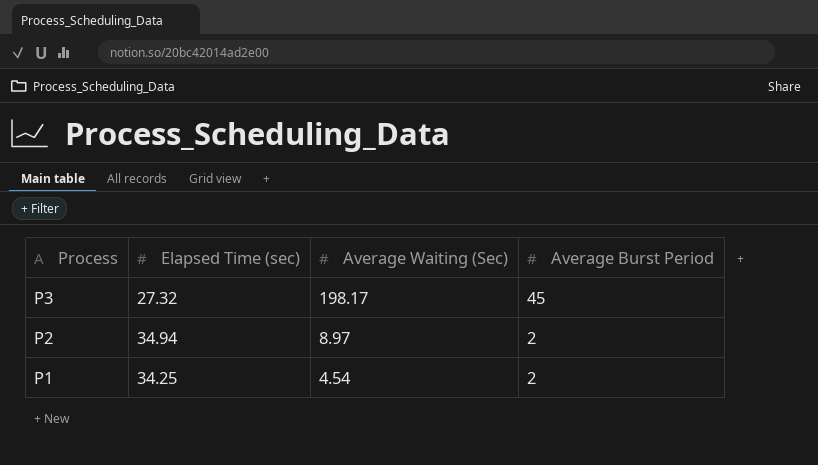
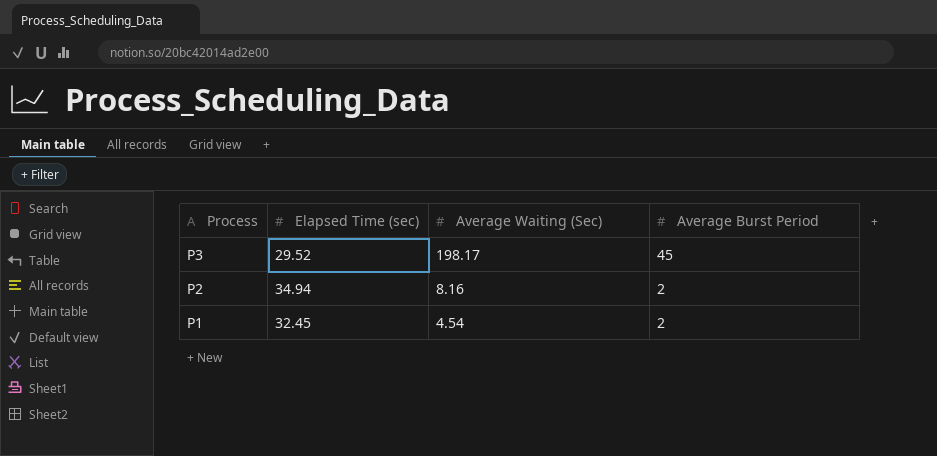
P3 | Elapsed Time (sec): 27.32 -> 29.52
P2 | Average Waiting (Sec): 8.97 -> 8.16
P1 | Elapsed Time (sec): 34.25 -> 32.45

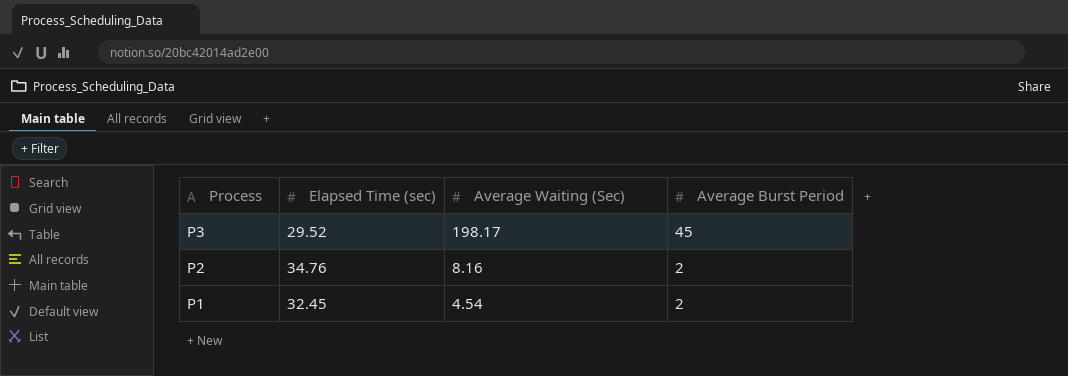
P2 | Elapsed Time (sec): 34.94 -> 34.76

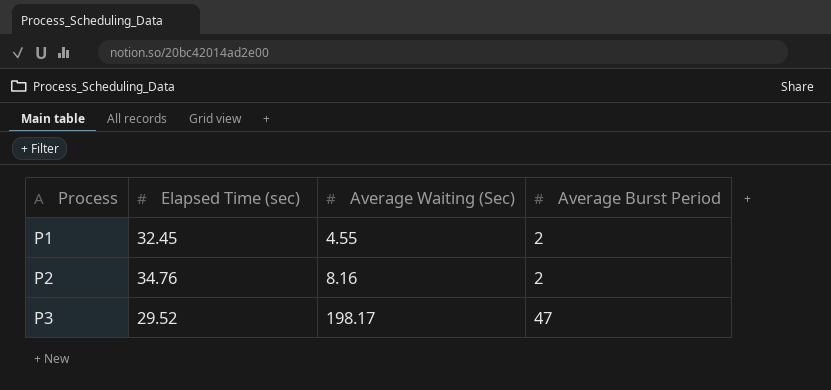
row order: Process descending -> Process ascending
P1 | Average Waiting (Sec): 4.54 -> 4.55
P3 | Average Burst Period: 45 -> 47

